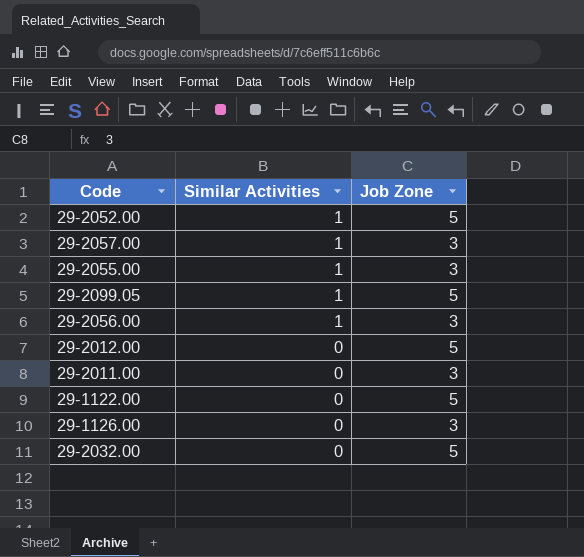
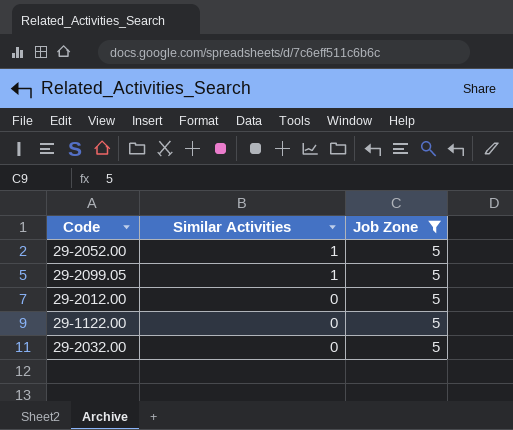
filter: none -> Job Zone = 5

